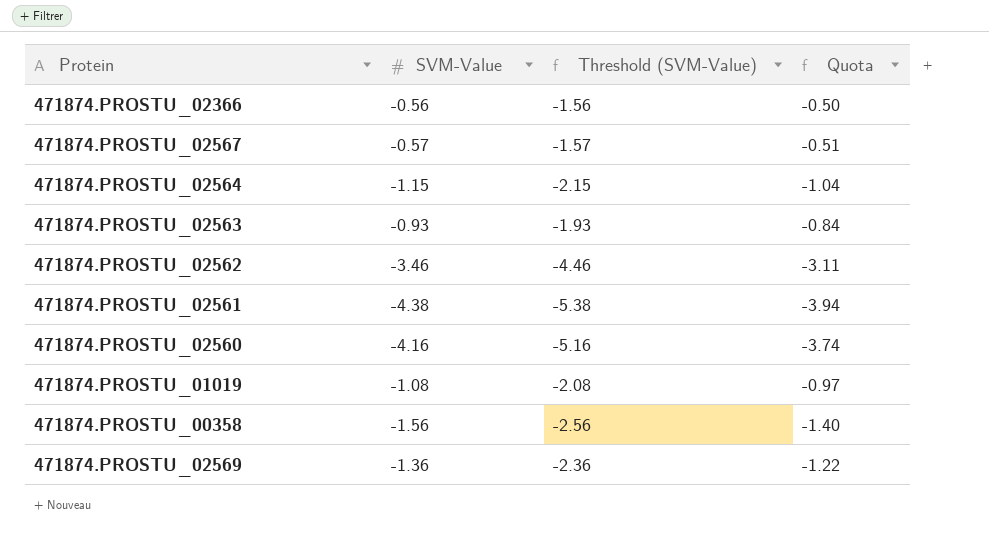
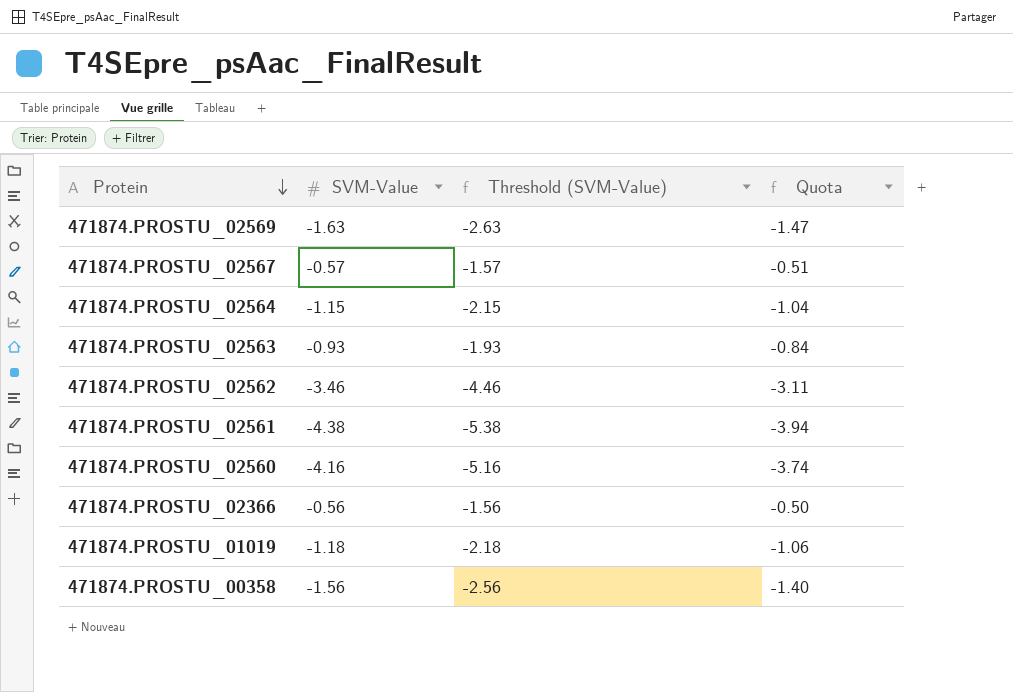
row order: none -> Protein descending
471874.PROSTU_02569 | SVM-Value: -1.36 -> -1.63
471874.PROSTU_02569 | Threshold (SVM-Value): -2.36 -> -2.63
471874.PROSTU_02569 | Quota: -1.22 -> -1.47
471874.PROSTU_01019 | SVM-Value: -1.08 -> -1.18
471874.PROSTU_01019 | Threshold (SVM-Value): -2.08 -> -2.18
471874.PROSTU_01019 | Quota: -0.97 -> -1.06

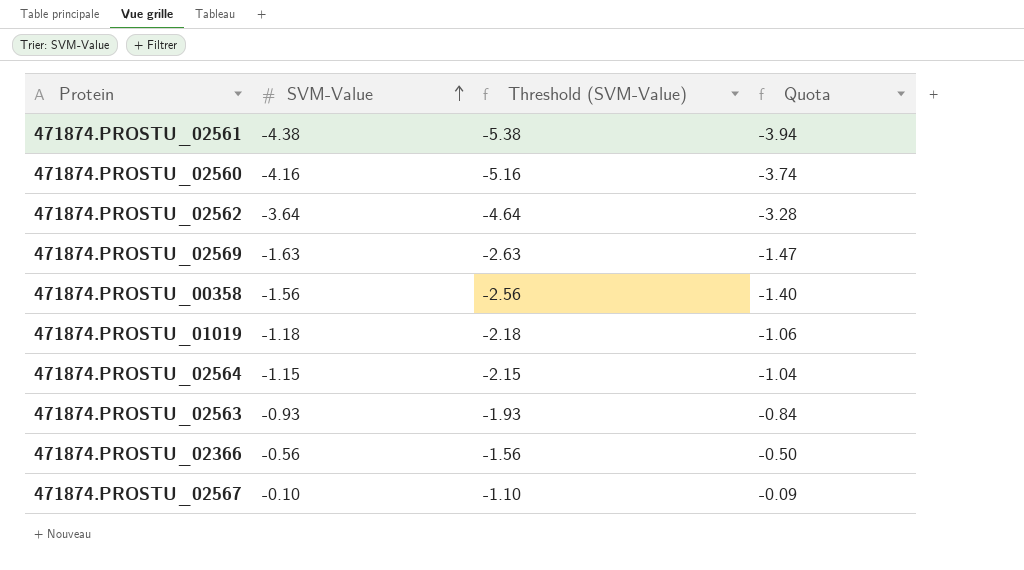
row order: Protein descending -> SVM-Value ascending
471874.PROSTU_02562 | SVM-Value: -3.46 -> -3.64
471874.PROSTU_02562 | Threshold (SVM-Value): -4.46 -> -4.64
471874.PROSTU_02562 | Quota: -3.11 -> -3.28
471874.PROSTU_02567 | SVM-Value: -0.57 -> -0.10
471874.PROSTU_02567 | Threshold (SVM-Value): -1.57 -> -1.10
471874.PROSTU_02567 | Quota: -0.51 -> -0.09

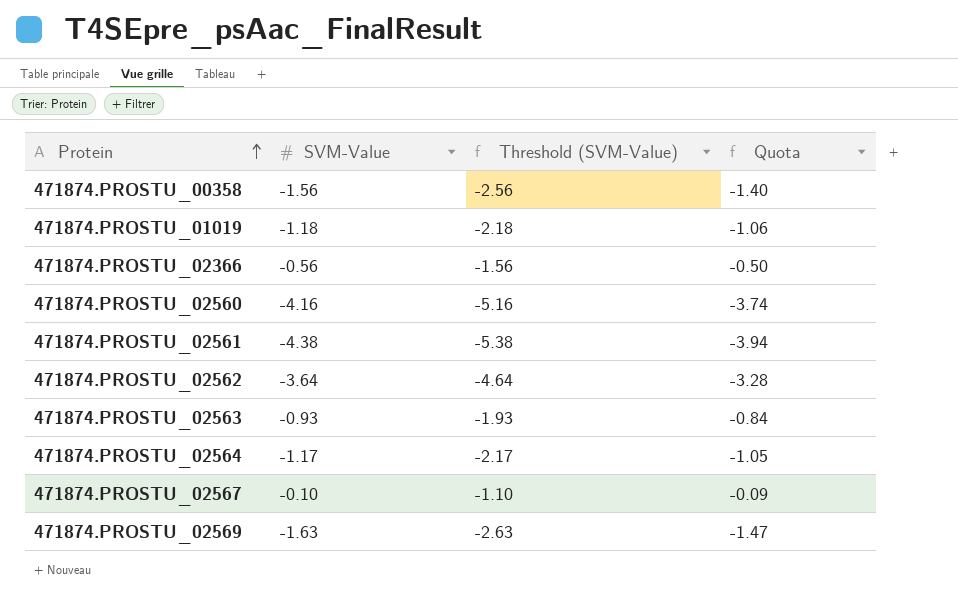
row order: SVM-Value ascending -> Protein ascending
471874.PROSTU_02564 | SVM-Value: -1.15 -> -1.17
471874.PROSTU_02564 | Threshold (SVM-Value): -2.15 -> -2.17
471874.PROSTU_02564 | Quota: -1.04 -> -1.05

